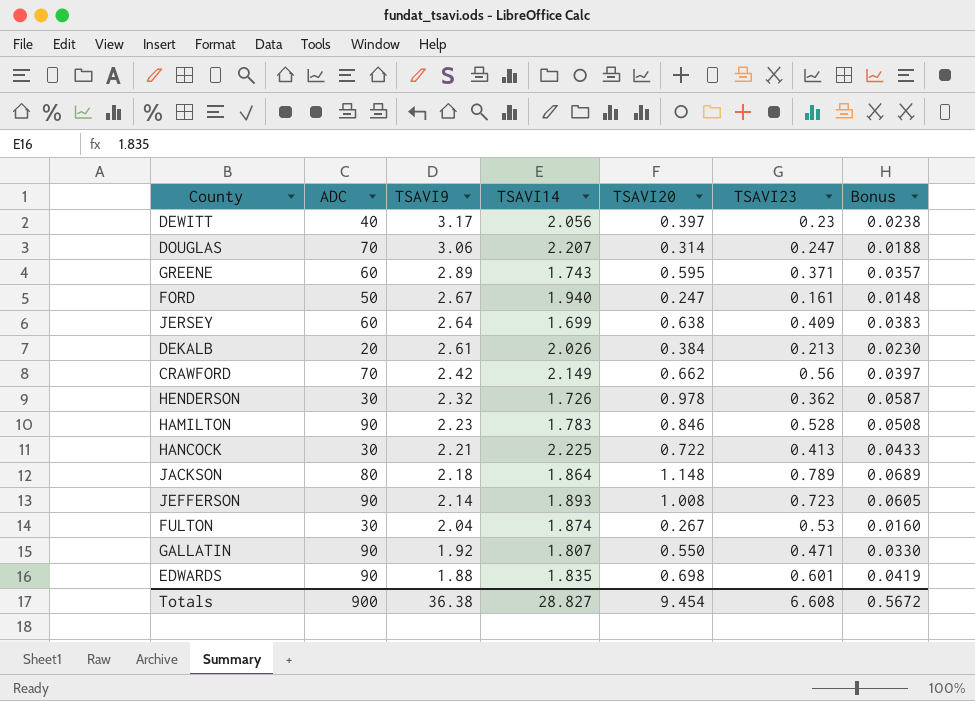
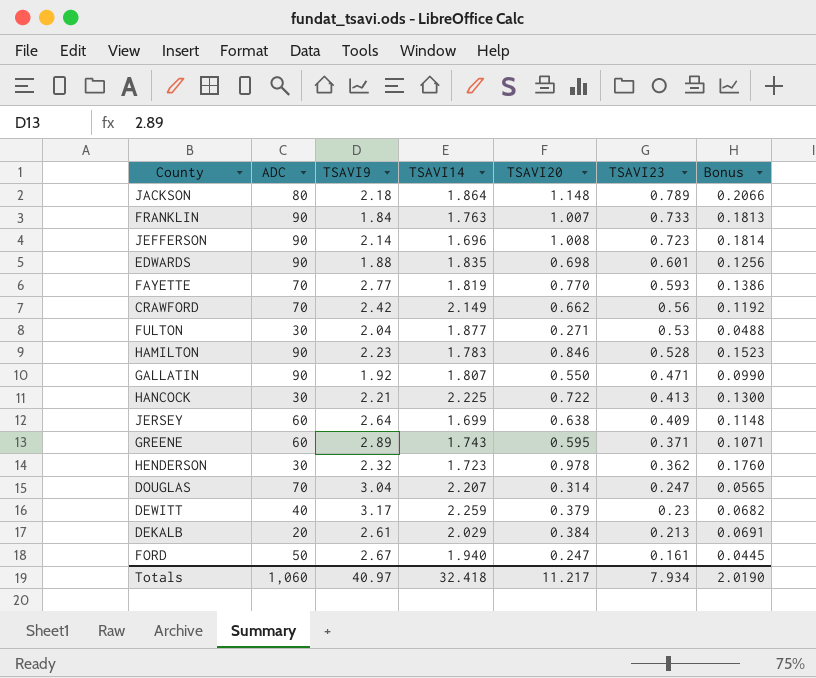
row order: TSAVI9 descending -> TSAVI23 descending
column Bonus | formula: [TSAVI20] * 0.06 -> [TSAVI20] * 0.18
row FRANKLIN: none -> 90 | 1.84 | 1.763 | 1.007 | 0.733 | 0.1813
JEFFERSON | TSAVI14: 1.893 -> 1.696
row FAYETTE: none -> 70 | 2.77 | 1.819 | 0.770 | 0.593 | 0.1386
FULTON | TSAVI14: 1.874 -> 1.877
FULTON | TSAVI20: 0.267 -> 0.271
HENDERSON | TSAVI14: 1.726 -> 1.723
DOUGLAS | TSAVI9: 3.06 -> 3.04
DEWITT | TSAVI14: 2.056 -> 2.259
DEWITT | TSAVI20: 0.397 -> 0.379
DEKALB | TSAVI14: 2.026 -> 2.029
Totals | ADC: 900 -> 1,060
Totals | TSAVI9: 36.38 -> 40.97
Totals | TSAVI14: 28.827 -> 32.418
Totals | TSAVI20: 9.454 -> 11.217
Totals | TSAVI23: 6.608 -> 7.934
Totals | Bonus: 0.5672 -> 2.0190

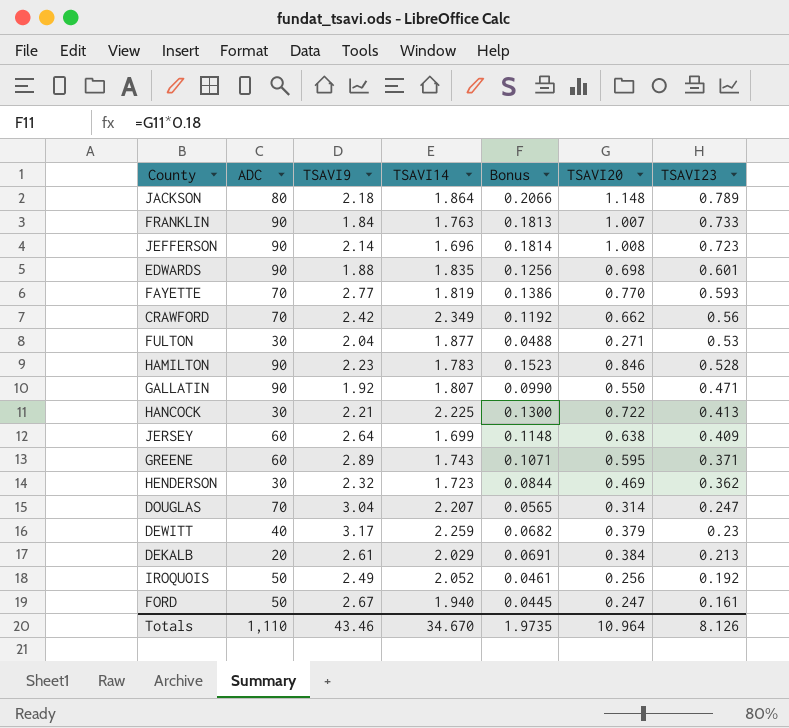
column Bonus | position: 7 -> 5
CRAWFORD | TSAVI14: 2.149 -> 2.349
HENDERSON | Bonus: 0.1760 -> 0.0844
HENDERSON | TSAVI20: 0.978 -> 0.469
row IROQUOIS: none -> 50 | 2.49 | 2.052 | 0.0461 | 0.256 | 0.192
Totals | ADC: 1,060 -> 1,110
Totals | TSAVI9: 40.97 -> 43.46
Totals | TSAVI14: 32.418 -> 34.670
Totals | Bonus: 2.0190 -> 1.9735
Totals | TSAVI20: 11.217 -> 10.964
Totals | TSAVI23: 7.934 -> 8.126

